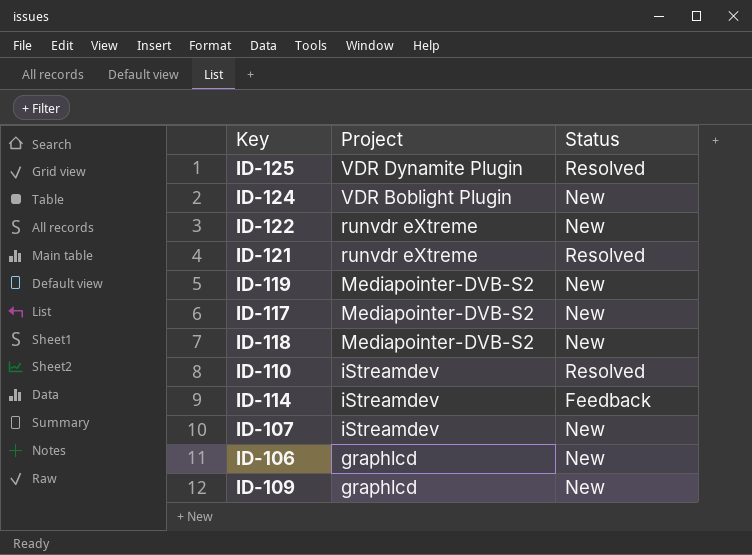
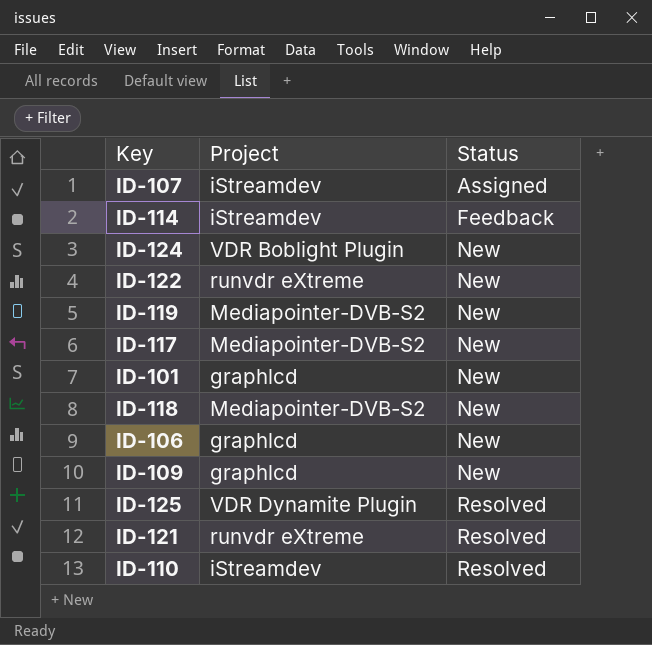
row order: Project descending -> Status ascending
ID-107 | Status: New -> Assigned
row ID-101: none -> graphlcd | New

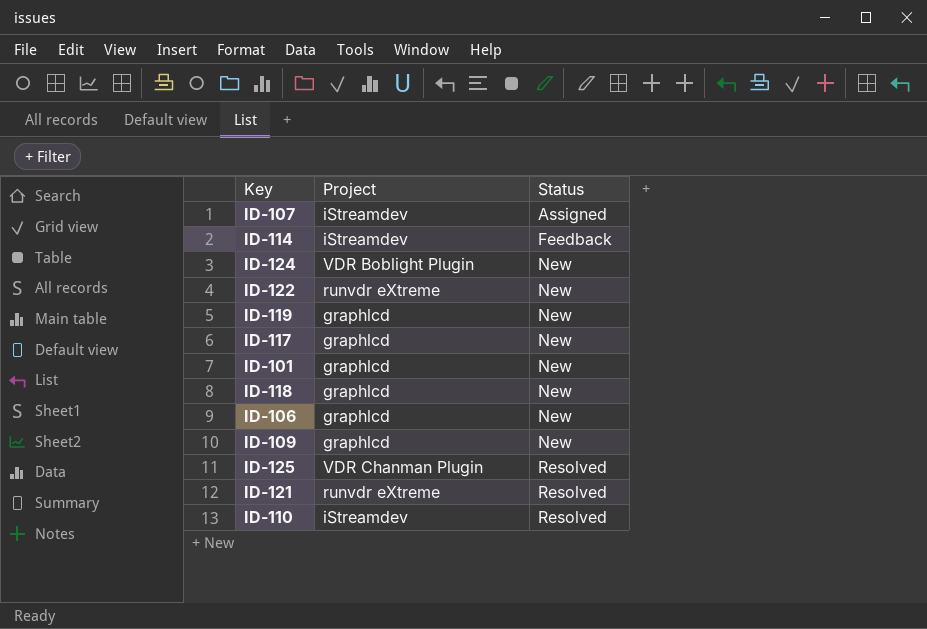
ID-119 | Project: Mediapointer-DVB-S2 -> graphlcd
ID-117 | Project: Mediapointer-DVB-S2 -> graphlcd
ID-118 | Project: Mediapointer-DVB-S2 -> graphlcd
ID-125 | Project: VDR Dynamite Plugin -> VDR Chanman Plugin

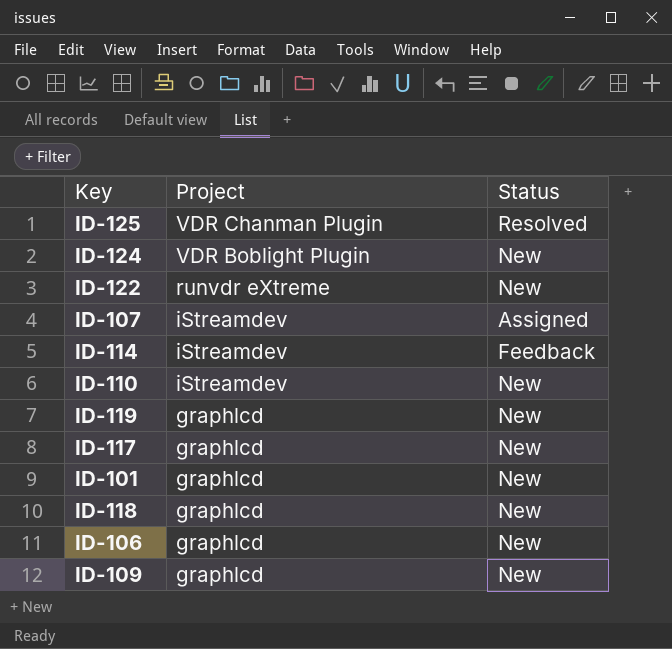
row order: Status ascending -> Project descending
row ID-121: runvdr eXtreme | Resolved -> none
ID-110 | Status: Resolved -> New

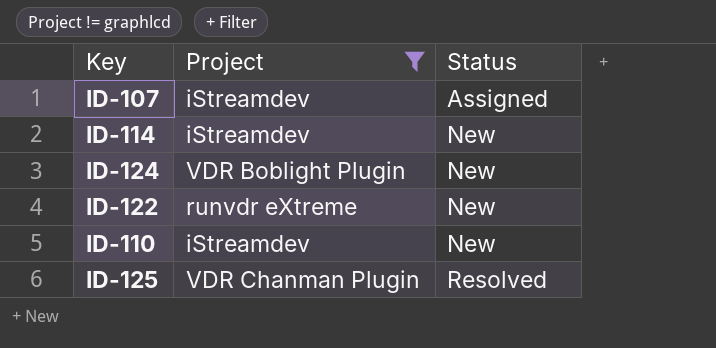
filter: none -> Project != graphlcd
row order: Project descending -> Status ascending
ID-114 | Status: Feedback -> New

